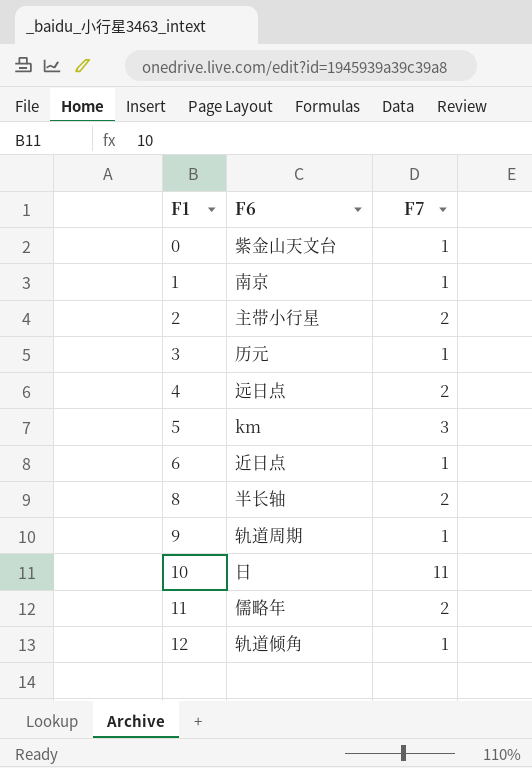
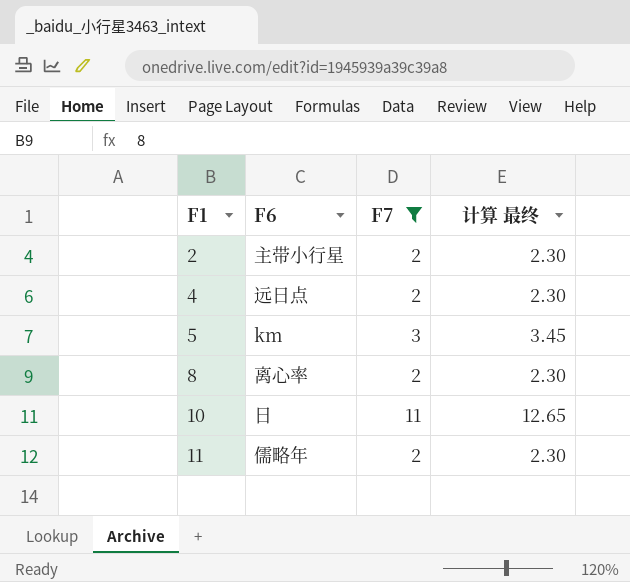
filter: none -> F7 != 1
column 计算 最终 | formula: none -> [F7] * 1.15
8 | F6: 半长轴 -> 离心率

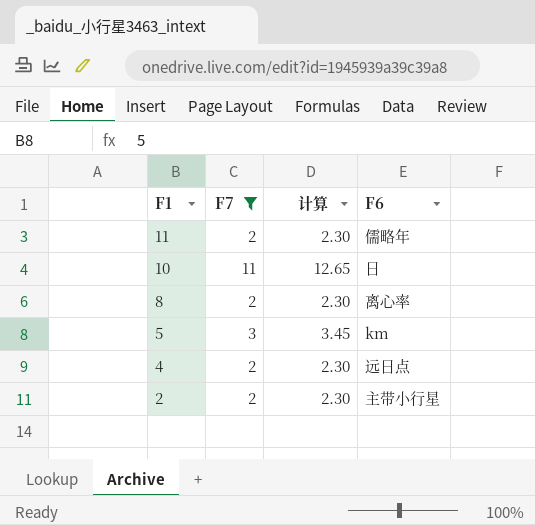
row order: F1 ascending -> F1 descending
column name: 计算 最终 -> 计算
column F6 | position: 2 -> 4

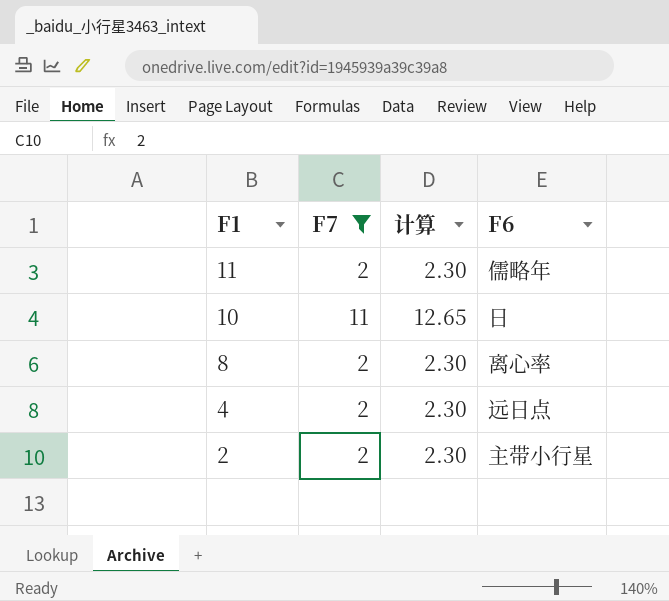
row 5: 3 | 3.45 | km -> none

